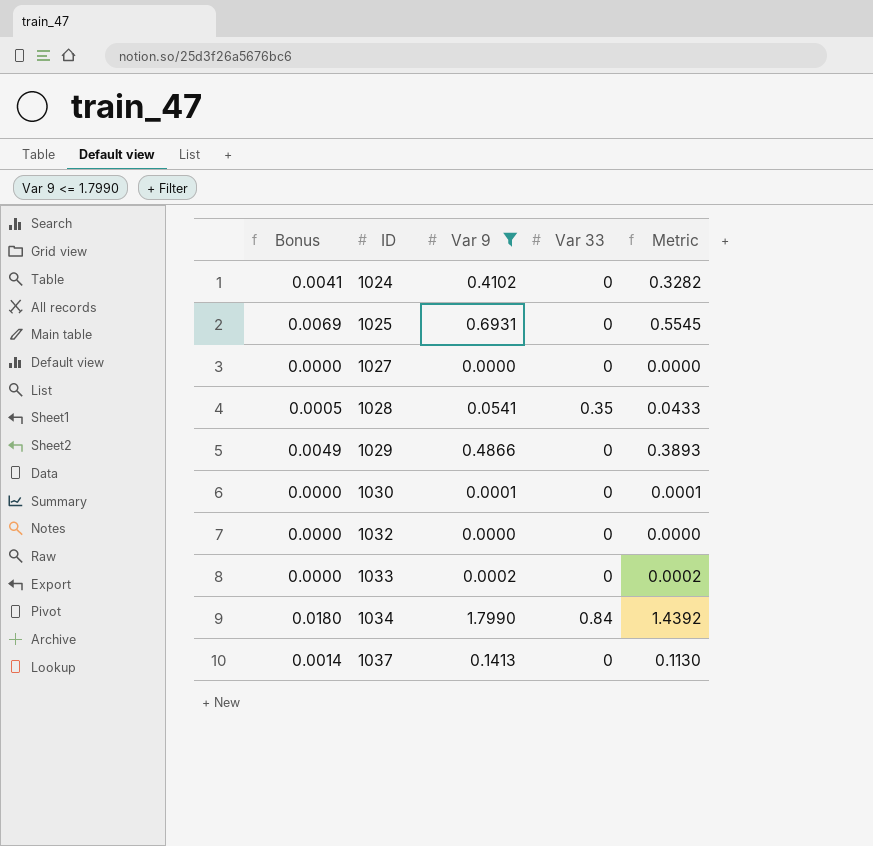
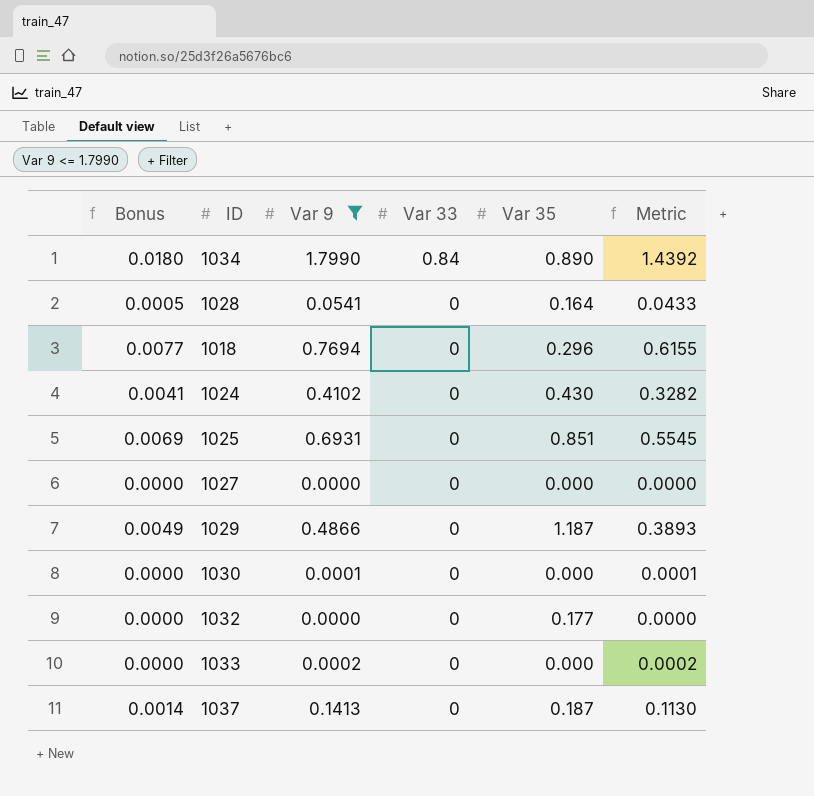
row order: ID ascending -> Var 33 descending
column Var 35 | position: none -> 5
1028 | Var 33: 0.35 -> 0
row 1018: none -> 0.0077 | 0.7694 | 0 | 0.296 | 0.6155

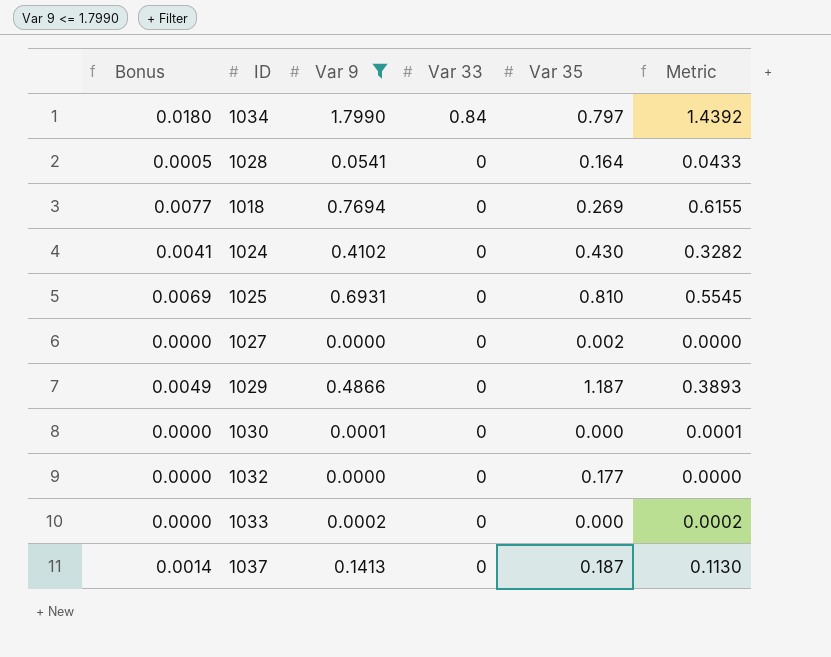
1034 | Var 35: 0.890 -> 0.797
1018 | Var 35: 0.296 -> 0.269
1025 | Var 35: 0.851 -> 0.810
1027 | Var 35: 0.000 -> 0.002

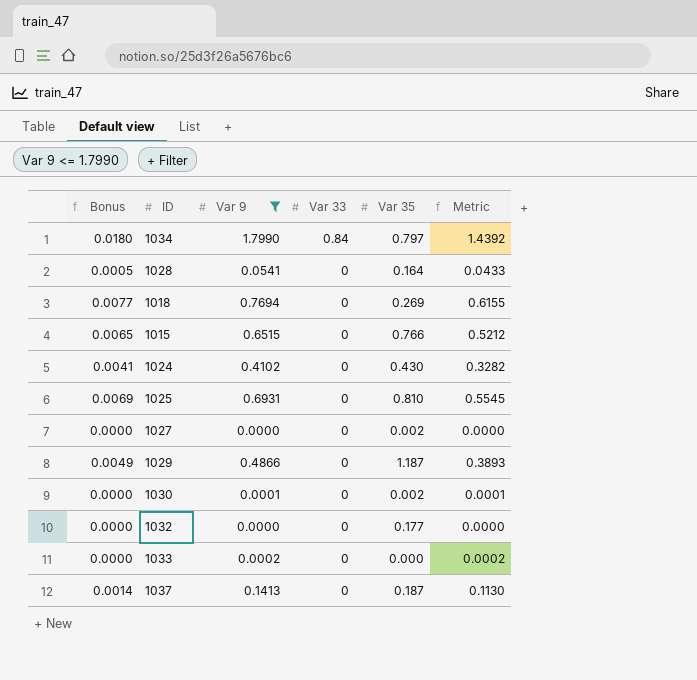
row 1015: none -> 0.0065 | 0.6515 | 0 | 0.766 | 0.5212
1030 | Var 35: 0.000 -> 0.002

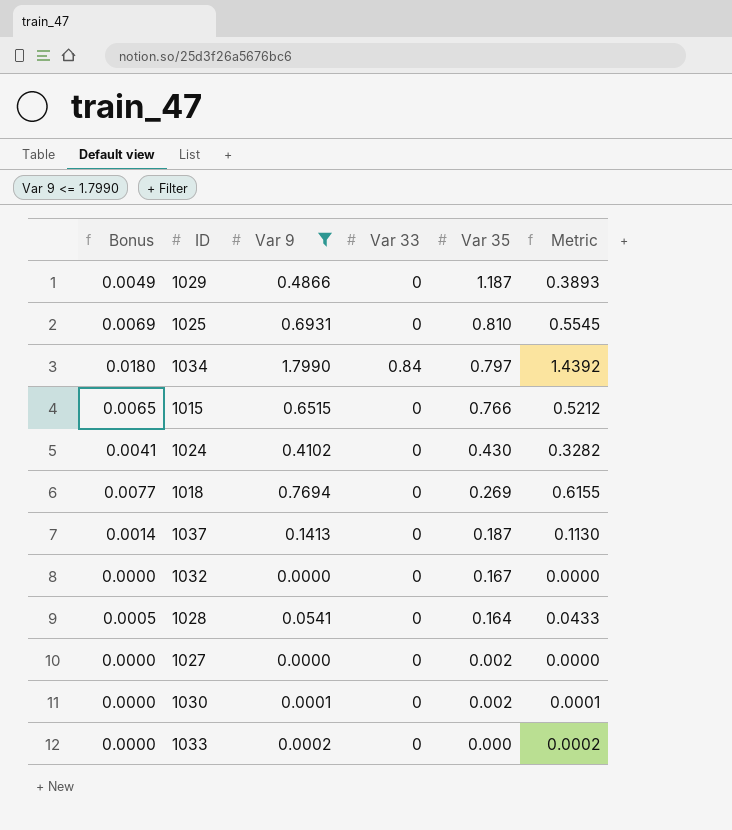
row order: Var 33 descending -> Var 35 descending
1032 | Var 35: 0.177 -> 0.167

